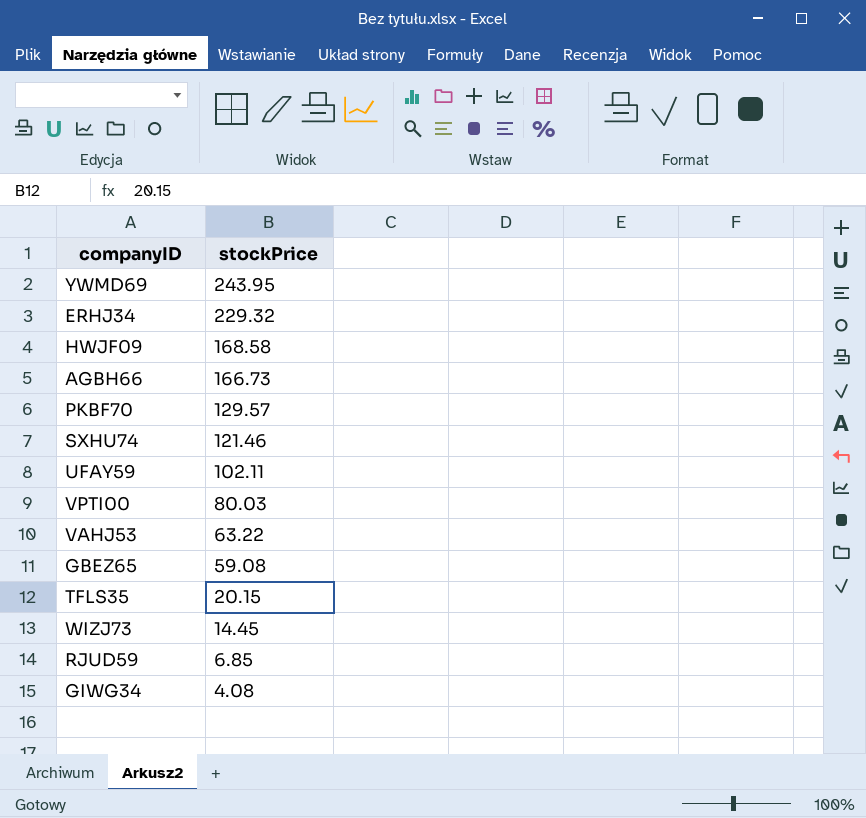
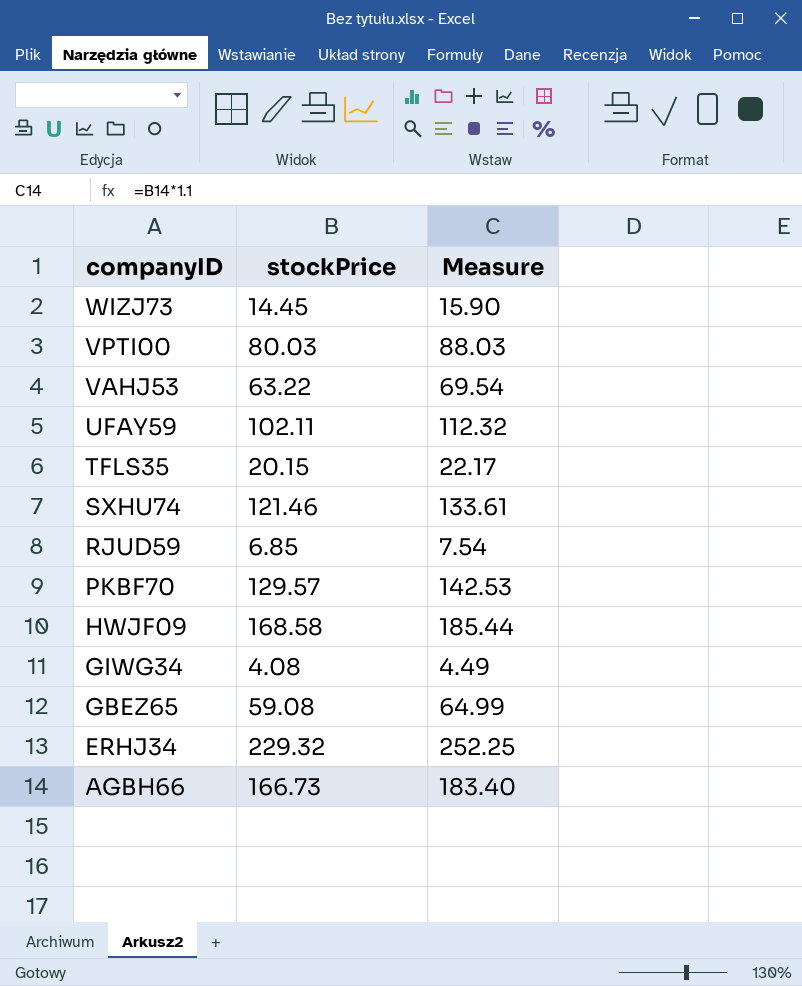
row order: stockPrice descending -> companyID descending
column Measure | formula: none -> [stockPrice] * 1.1
row YWMD69: 243.95 -> none

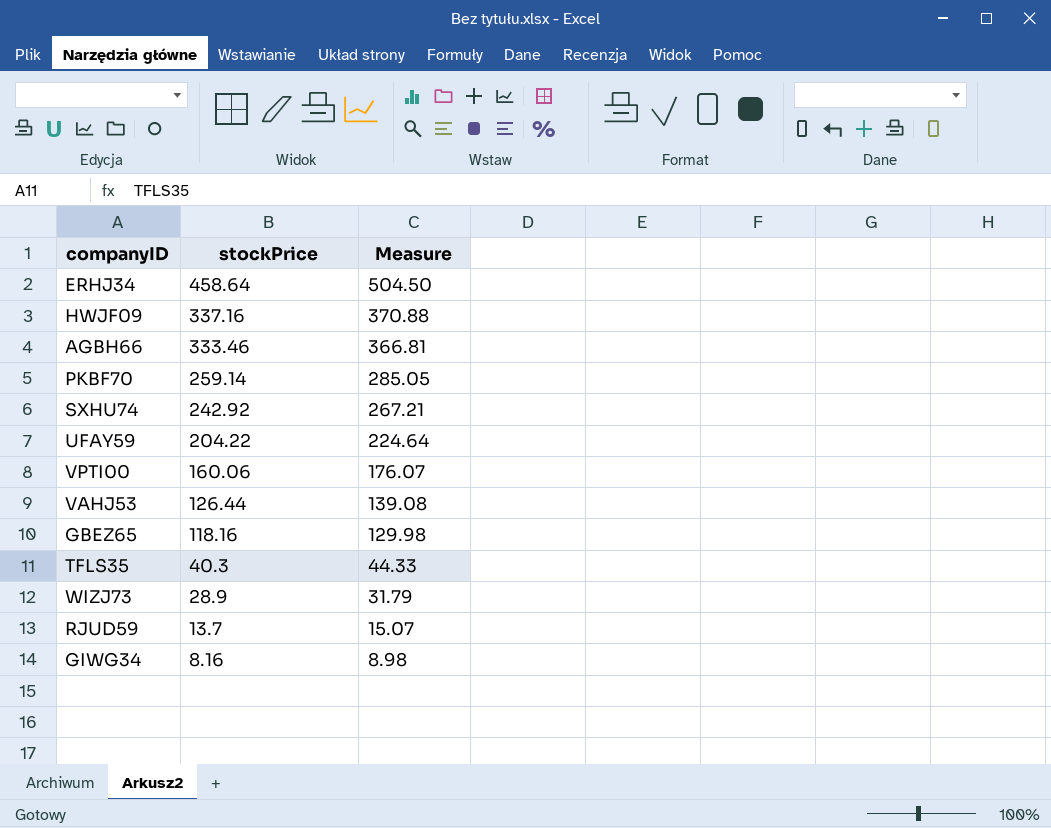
row order: companyID descending -> stockPrice descending
ERHJ34 | stockPrice: 229.32 -> 458.64
ERHJ34 | Measure: 252.25 -> 504.50
HWJF09 | stockPrice: 168.58 -> 337.16
HWJF09 | Measure: 185.44 -> 370.88
AGBH66 | stockPrice: 166.73 -> 333.46
AGBH66 | Measure: 183.40 -> 366.81
PKBF70 | stockPrice: 129.57 -> 259.14
PKBF70 | Measure: 142.53 -> 285.05
SXHU74 | stockPrice: 121.46 -> 242.92
SXHU74 | Measure: 133.61 -> 267.21
UFAY59 | stockPrice: 102.11 -> 204.22
UFAY59 | Measure: 112.32 -> 224.64
VPTI00 | stockPrice: 80.03 -> 160.06
VPTI00 | Measure: 88.03 -> 176.07
VAHJ53 | stockPrice: 63.22 -> 126.44
VAHJ53 | Measure: 69.54 -> 139.08
GBEZ65 | stockPrice: 59.08 -> 118.16
GBEZ65 | Measure: 64.99 -> 129.98
TFLS35 | stockPrice: 20.15 -> 40.3
TFLS35 | Measure: 22.17 -> 44.33
WIZJ73 | stockPrice: 14.45 -> 28.9
WIZJ73 | Measure: 15.90 -> 31.79
RJUD59 | stockPrice: 6.85 -> 13.7
RJUD59 | Measure: 7.54 -> 15.07
GIWG34 | stockPrice: 4.08 -> 8.16
GIWG34 | Measure: 4.49 -> 8.98

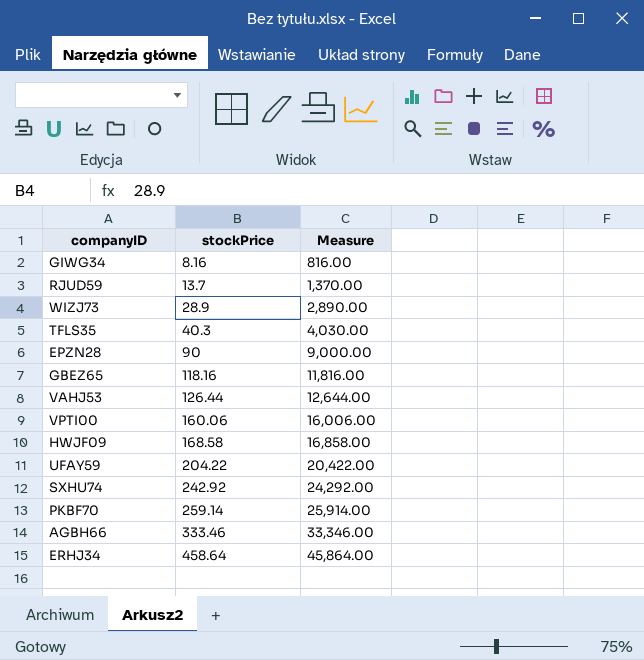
row order: stockPrice descending -> stockPrice ascending
column Measure | formula: [stockPrice] * 1.1 -> [stockPrice] * 100
row EPZN28: none -> 90 | 9,000.00
HWJF09 | stockPrice: 337.16 -> 168.58

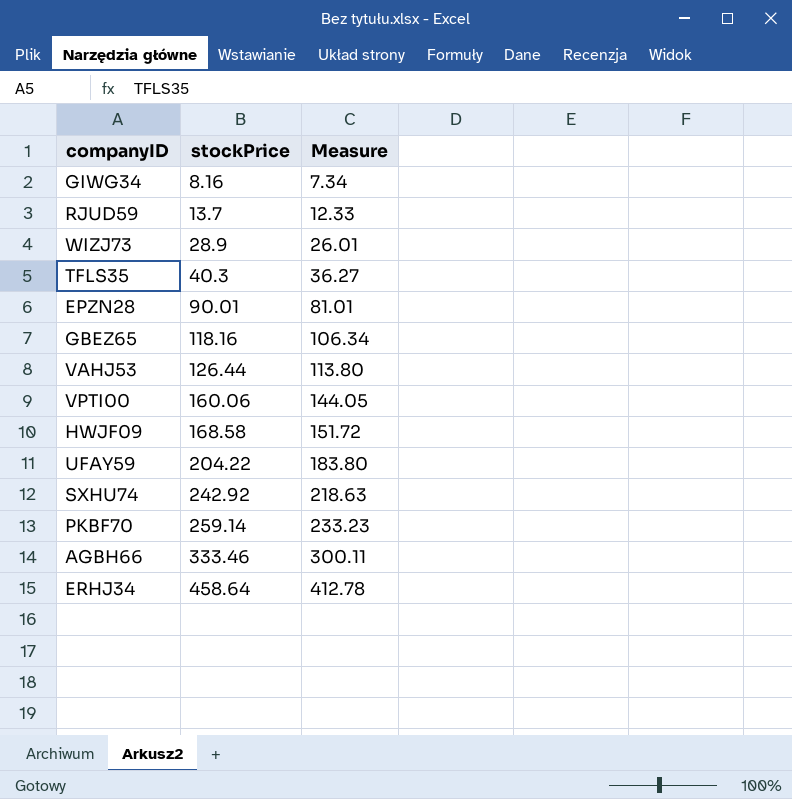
column Measure | formula: [stockPrice] * 100 -> [stockPrice] * 0.9
EPZN28 | stockPrice: 90 -> 90.01

